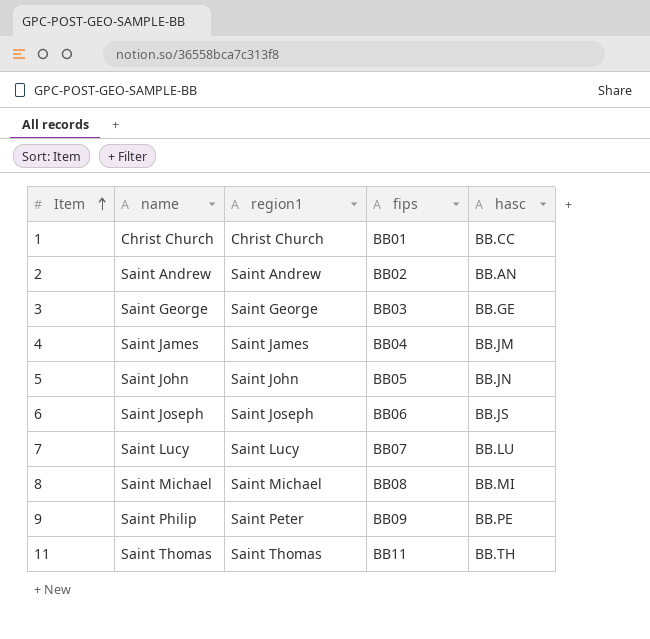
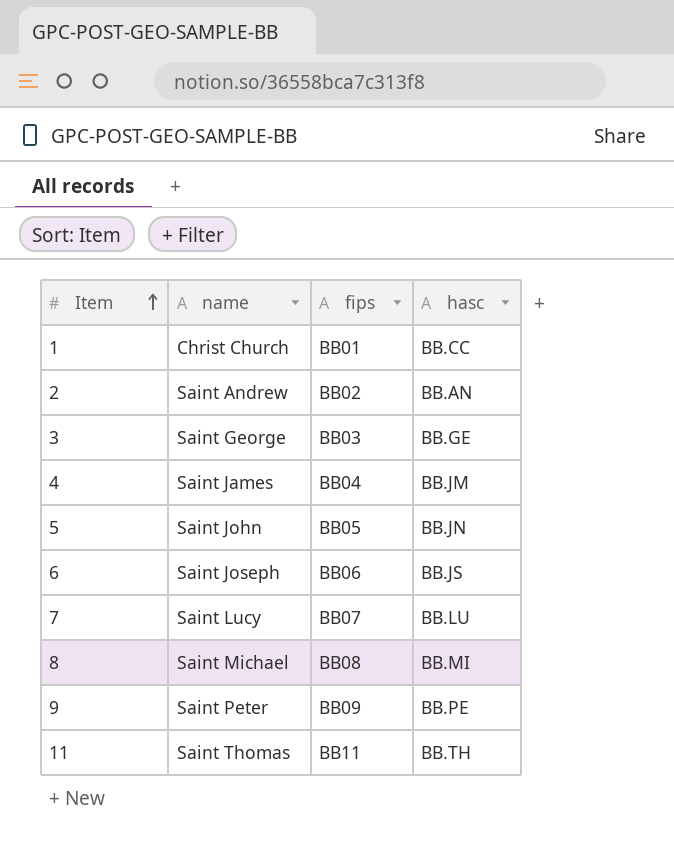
column region1 | position: 3 -> none
9 | name: Saint Philip -> Saint Peter

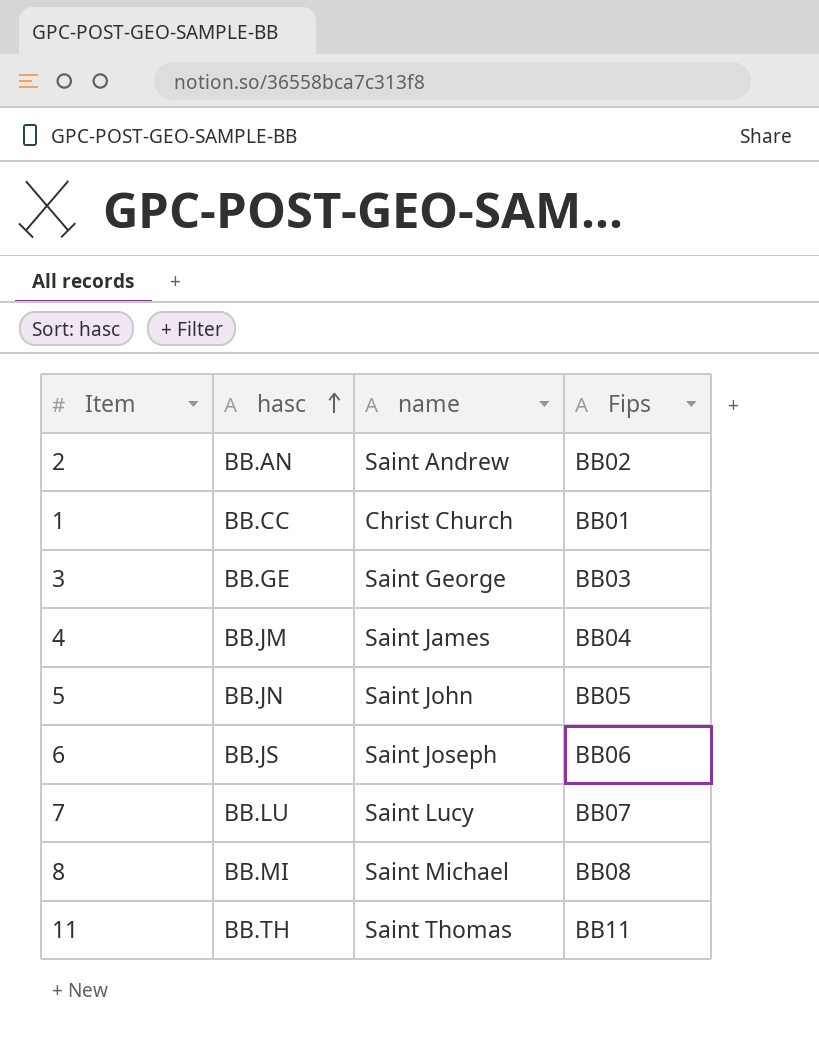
row order: Item ascending -> hasc ascending
column hasc | position: 4 -> 2
column name: fips -> Fips
row 9: Saint Peter | BB09 | BB.PE -> none

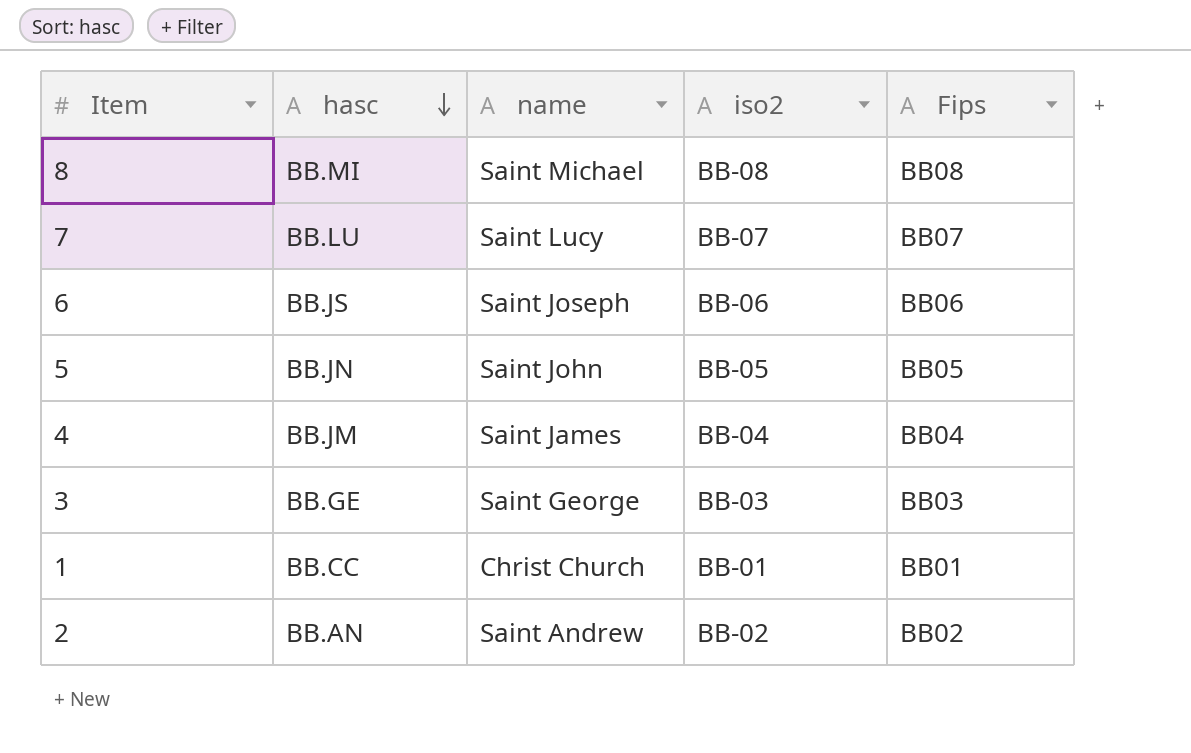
row order: hasc ascending -> hasc descending
column iso2 | position: none -> 4
row 11: BB.TH | Saint Thomas | BB11 -> none

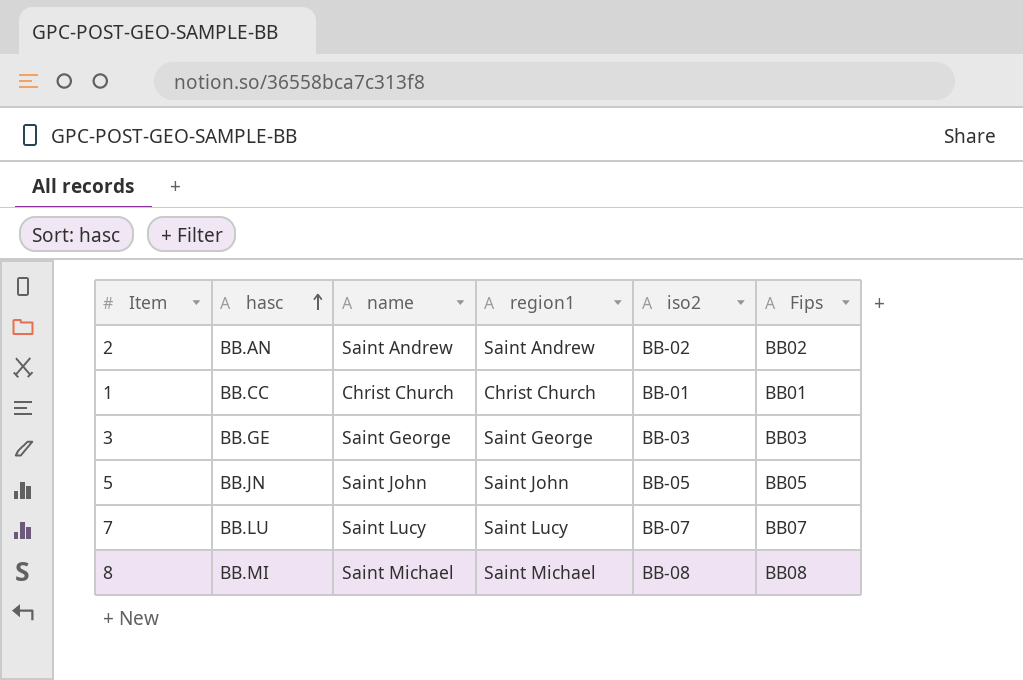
row order: hasc descending -> hasc ascending
column region1 | position: none -> 4
row 6: BB.JS | Saint Joseph | BB-06 | BB06 -> none
row 4: BB.JM | Saint James | BB-04 | BB04 -> none

